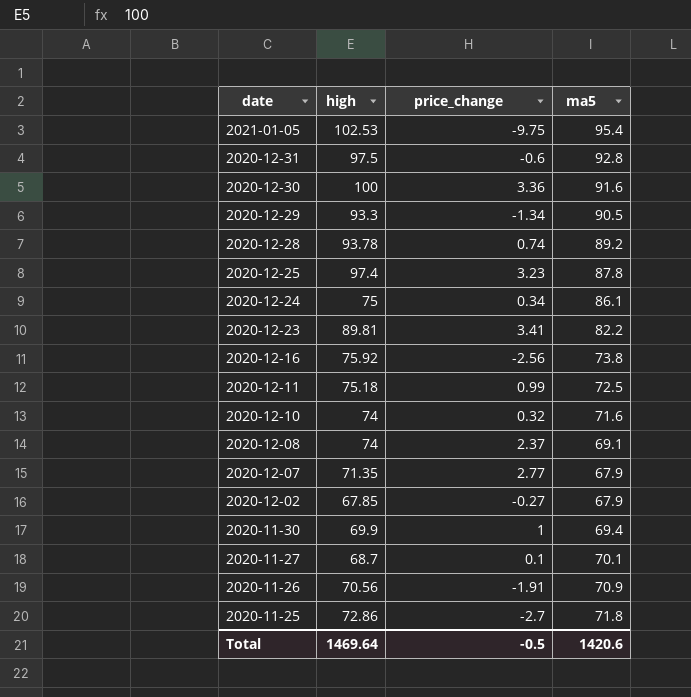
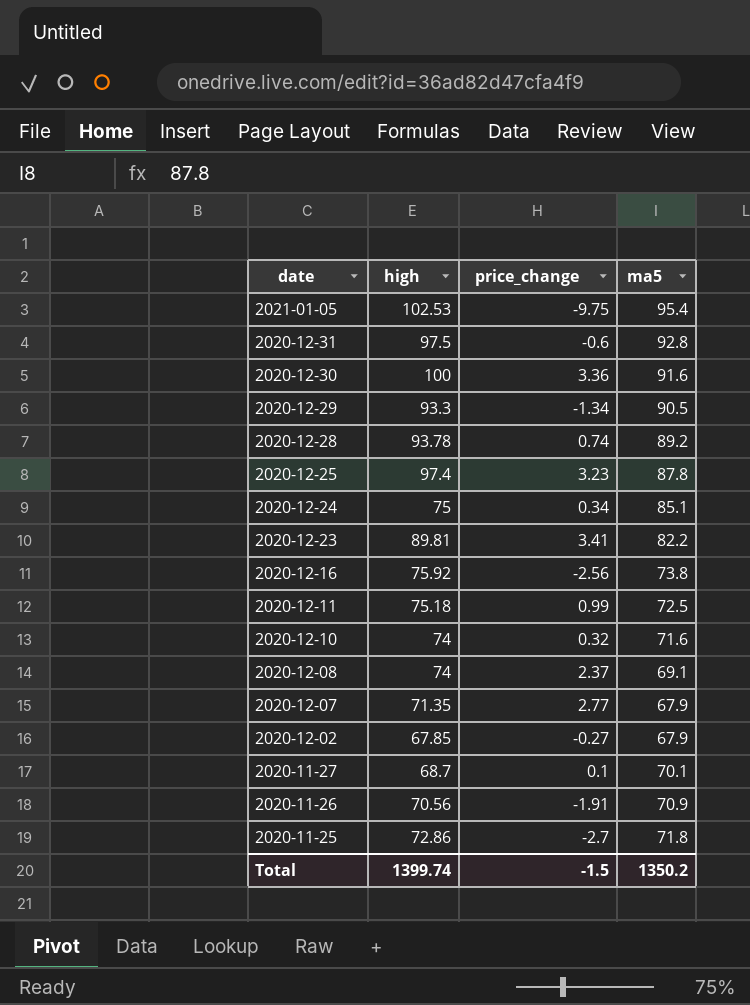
row 2020-11-30: 69.9 | 1 | 69.4 -> none
2020-12-24 | ma5: 86.1 -> 85.1
Total | high: 1469.64 -> 1399.74
Total | price_change: -0.5 -> -1.5
Total | ma5: 1420.6 -> 1350.2

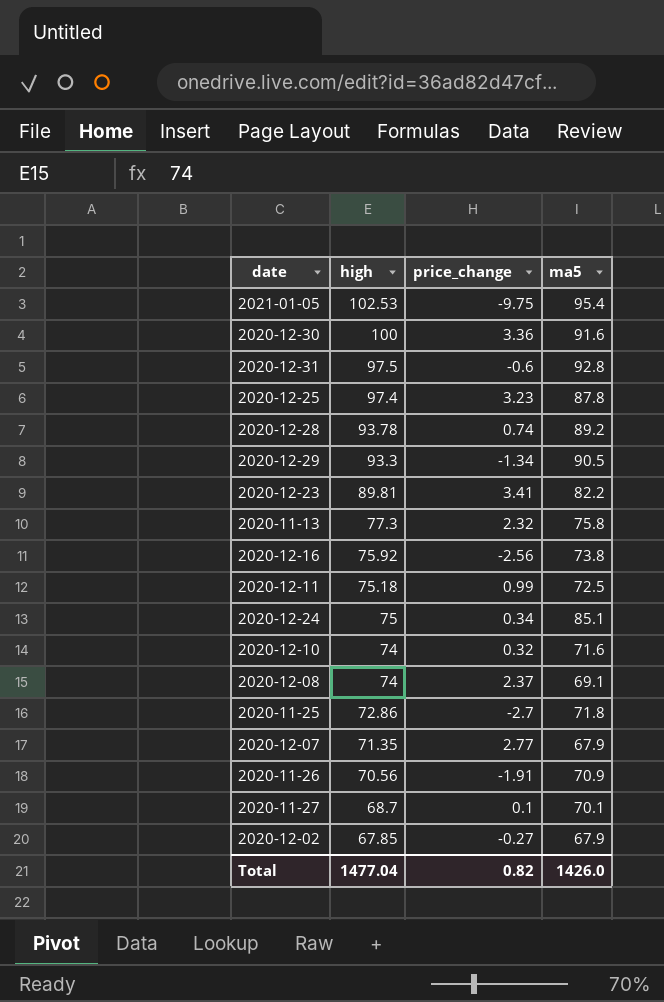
row order: date descending -> high descending
row 2020-11-13: none -> 77.3 | 2.32 | 75.8
Total | high: 1399.74 -> 1477.04
Total | price_change: -1.5 -> 0.82
Total | ma5: 1350.2 -> 1426.0

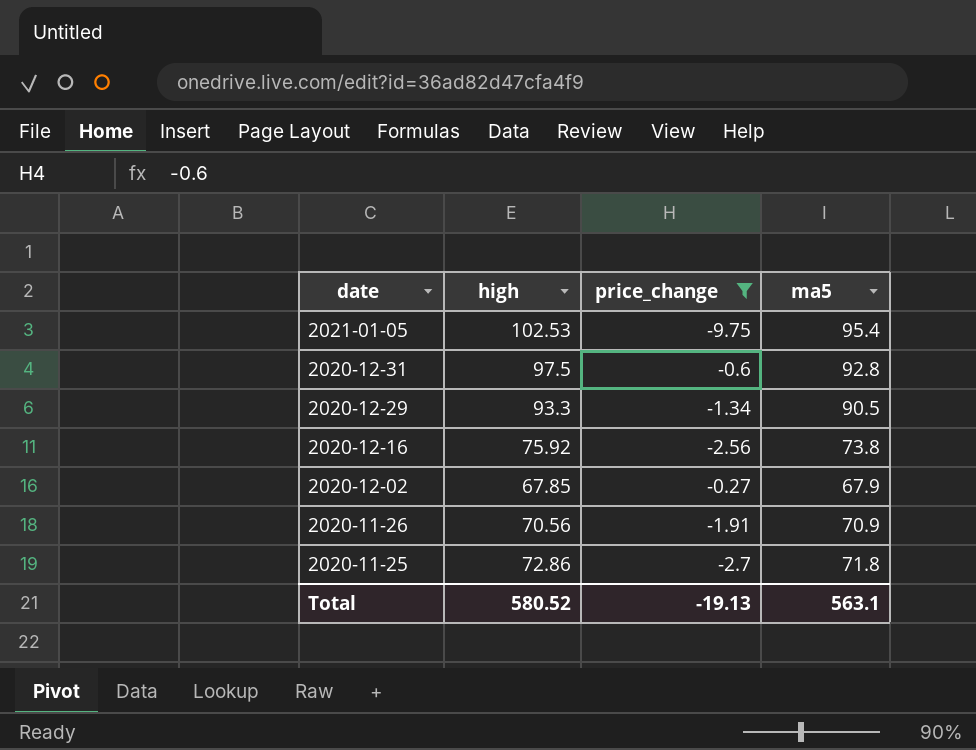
filter: none -> price_change <= -0.27
row order: high descending -> date descending
Total | high: 1477.04 -> 580.52
Total | price_change: 0.82 -> -19.13
Total | ma5: 1426.0 -> 563.1

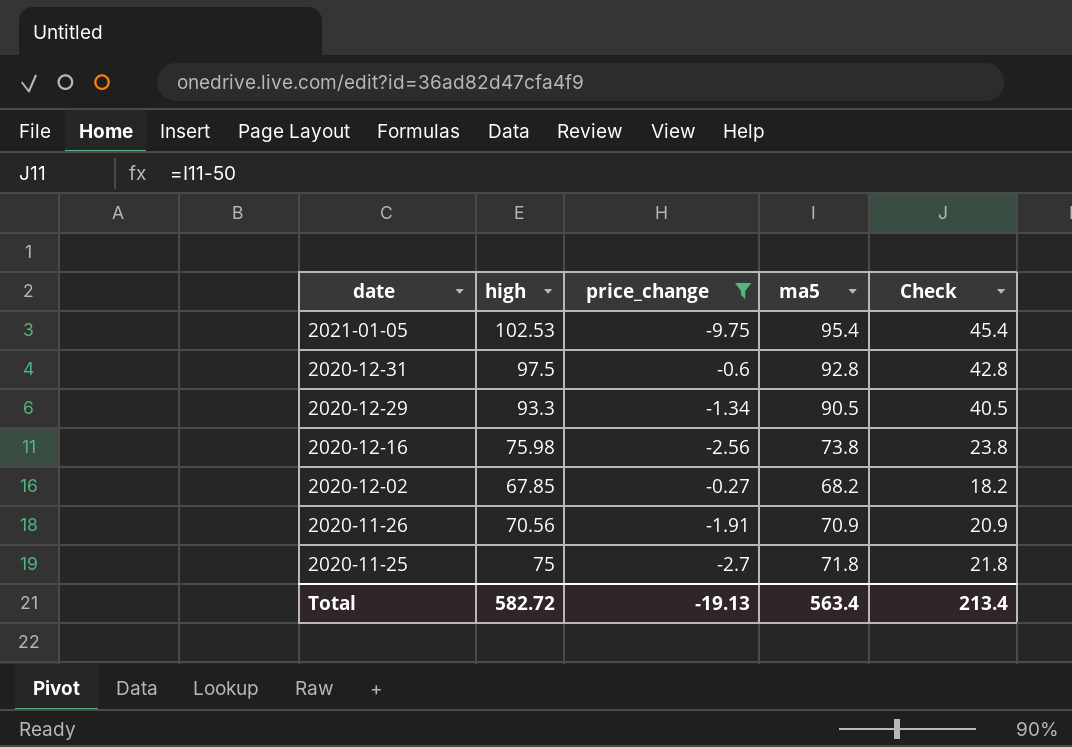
column Check | formula: none -> [ma5] - 50
2020-12-16 | high: 75.92 -> 75.98
2020-12-02 | ma5: 67.9 -> 68.2
2020-11-25 | high: 72.86 -> 75
Total | high: 580.52 -> 582.72
Total | ma5: 563.1 -> 563.4

